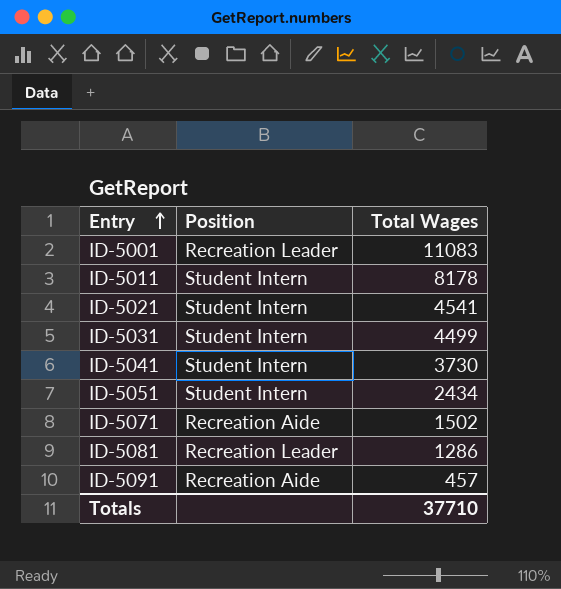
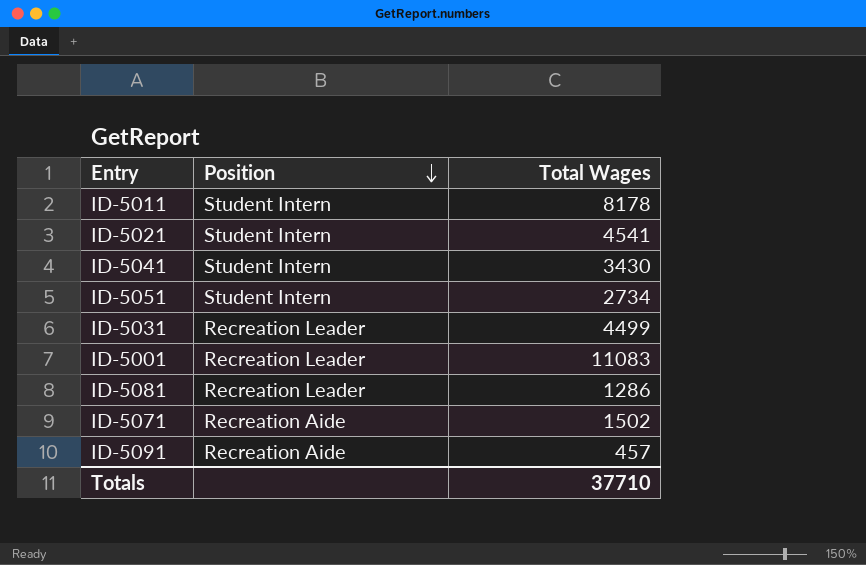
row order: Entry ascending -> Position descending
ID-5041 | Total Wages: 3730 -> 3430
ID-5051 | Total Wages: 2434 -> 2734
ID-5031 | Position: Student Intern -> Recreation Leader

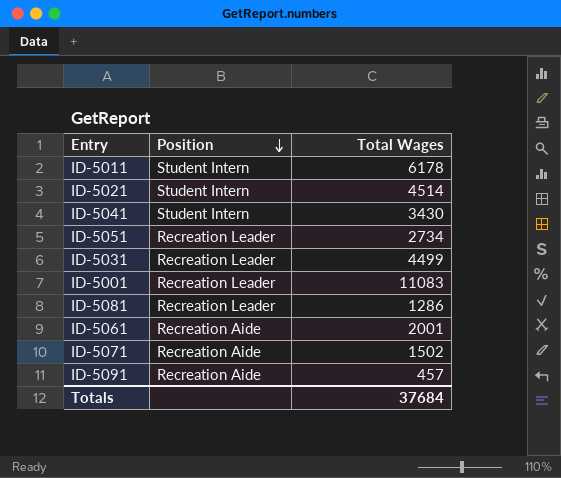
ID-5011 | Total Wages: 8178 -> 6178
ID-5021 | Total Wages: 4541 -> 4514
ID-5051 | Position: Student Intern -> Recreation Leader
row ID-5061: none -> Recreation Aide | 2001
Totals | Total Wages: 37710 -> 37684

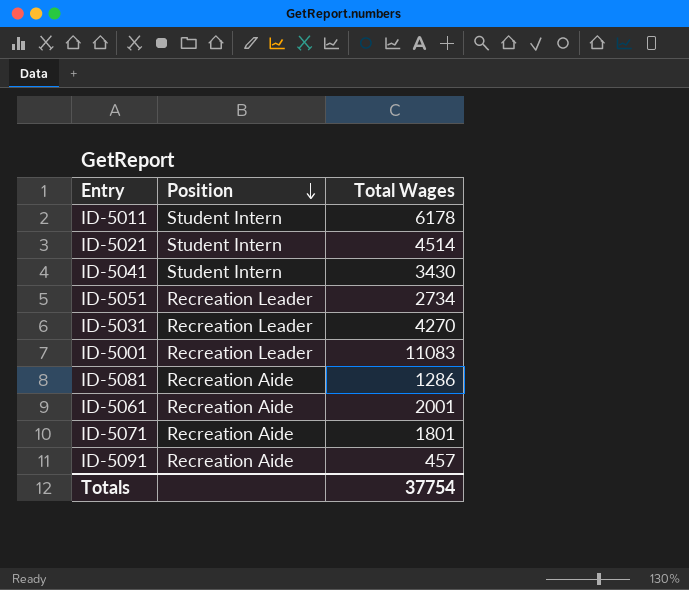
ID-5031 | Total Wages: 4499 -> 4270
ID-5081 | Position: Recreation Leader -> Recreation Aide
ID-5071 | Total Wages: 1502 -> 1801
Totals | Total Wages: 37684 -> 37754

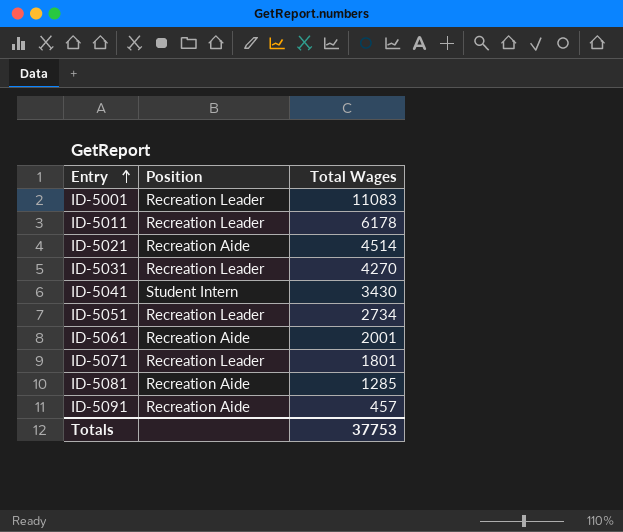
row order: Position descending -> Entry ascending
ID-5011 | Position: Student Intern -> Recreation Leader
ID-5021 | Position: Student Intern -> Recreation Aide
ID-5071 | Position: Recreation Aide -> Recreation Leader
ID-5081 | Total Wages: 1286 -> 1285
Totals | Total Wages: 37754 -> 37753

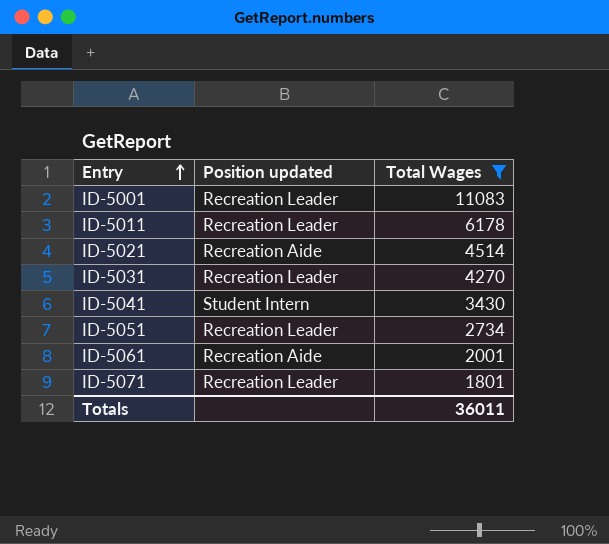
filter: none -> Total Wages >= 1801
column name: Position -> Position updated
Totals | Total Wages: 37753 -> 36011

